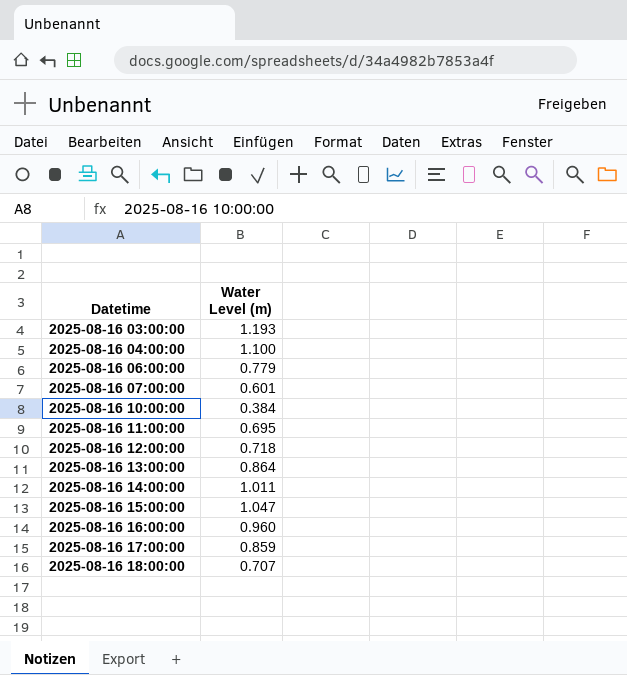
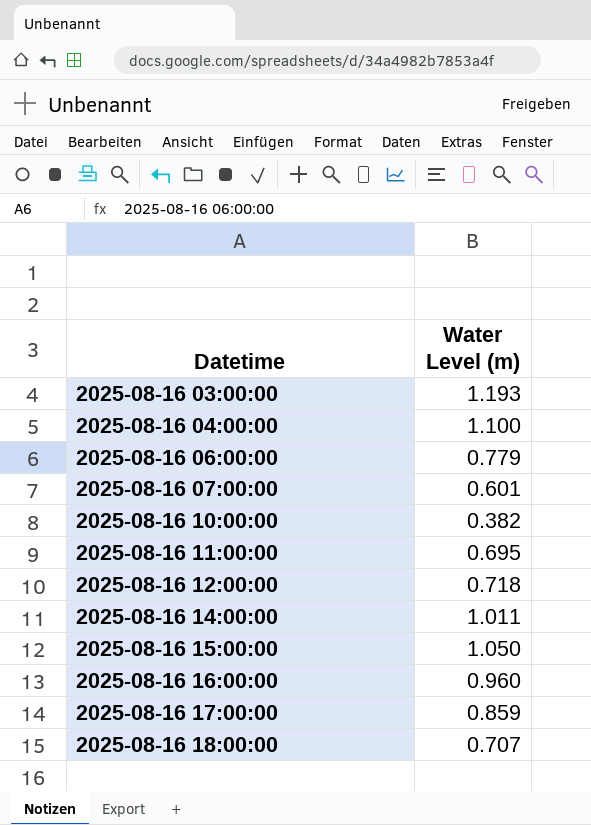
row 2025-08-16 13:00:00: 0.864 -> none
2025-08-16 10:00:00 | Water Level (m): 0.384 -> 0.382
2025-08-16 15:00:00 | Water Level (m): 1.047 -> 1.050

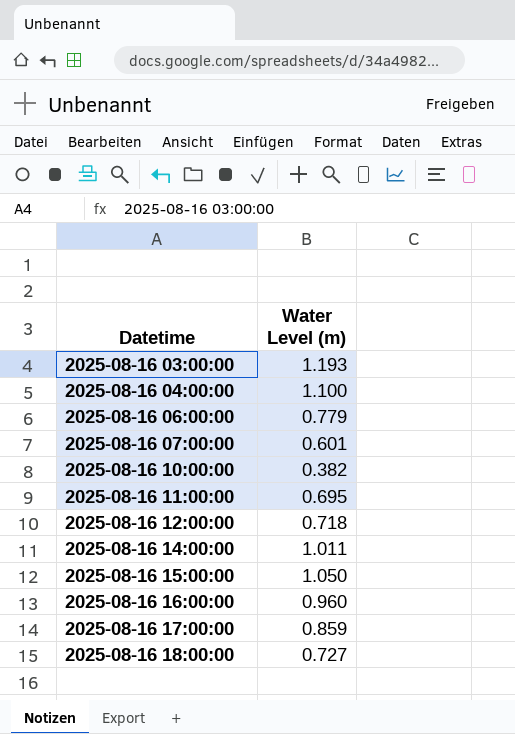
2025-08-16 18:00:00 | Water Level (m): 0.707 -> 0.727

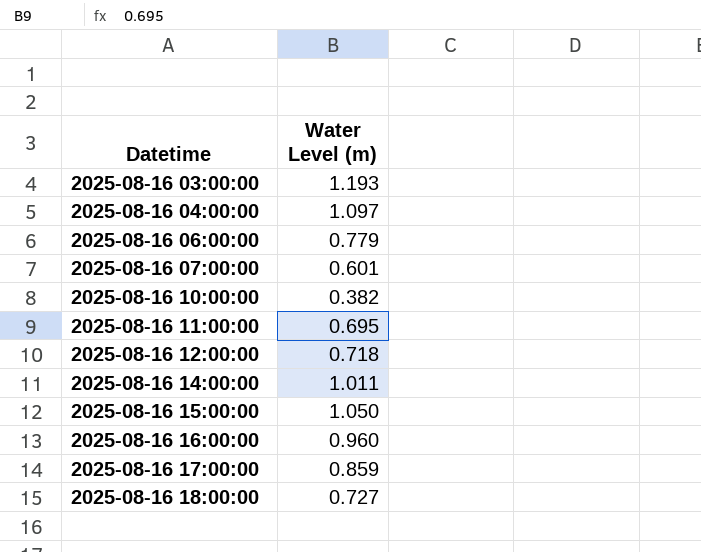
2025-08-16 04:00:00 | Water Level (m): 1.100 -> 1.097

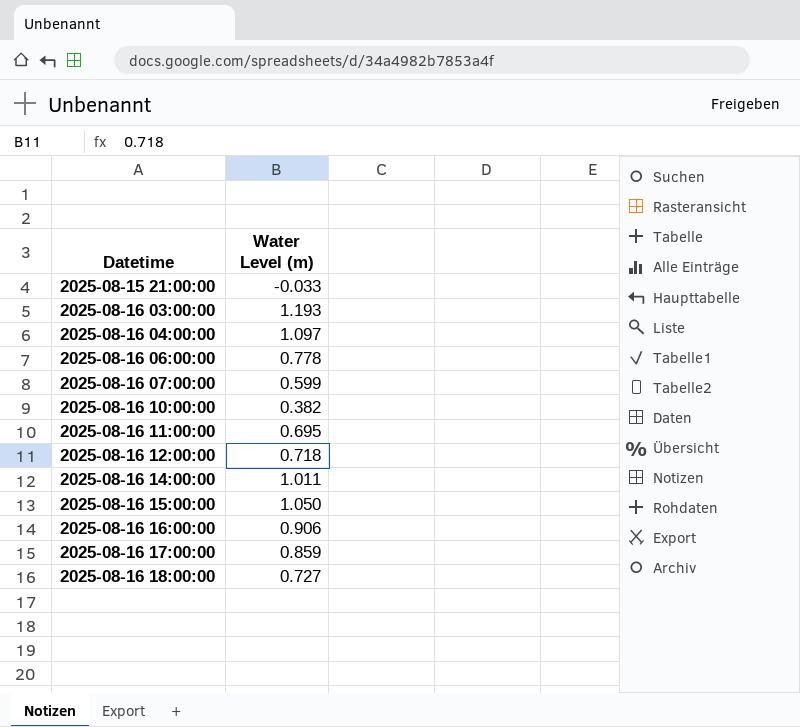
row 2025-08-15 21:00:00: none -> -0.033
2025-08-16 06:00:00 | Water Level (m): 0.779 -> 0.778
2025-08-16 07:00:00 | Water Level (m): 0.601 -> 0.599
2025-08-16 16:00:00 | Water Level (m): 0.960 -> 0.906

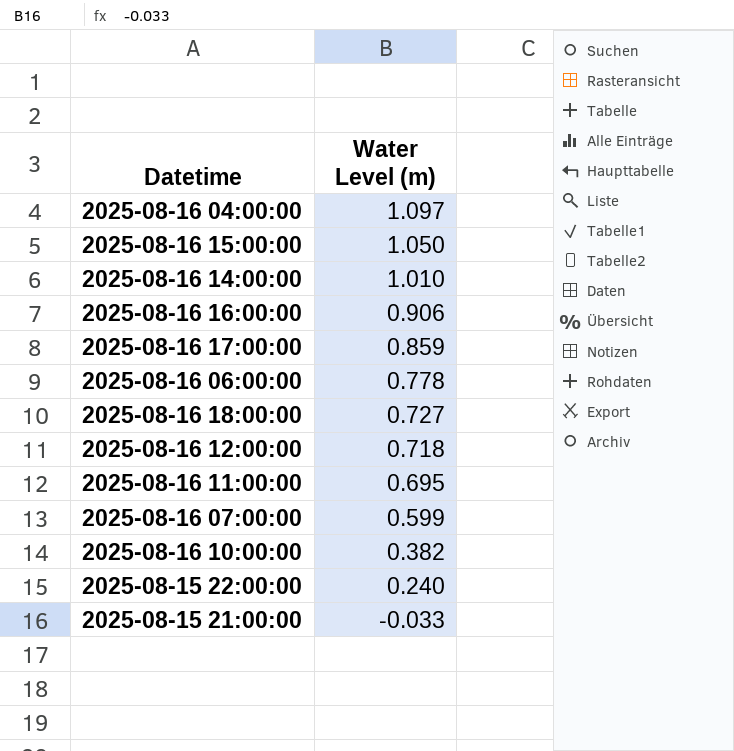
row order: Datetime ascending -> Water Level (m) descending
row 2025-08-16 03:00:00: 1.193 -> none
2025-08-16 14:00:00 | Water Level (m): 1.011 -> 1.010
row 2025-08-15 22:00:00: none -> 0.240

